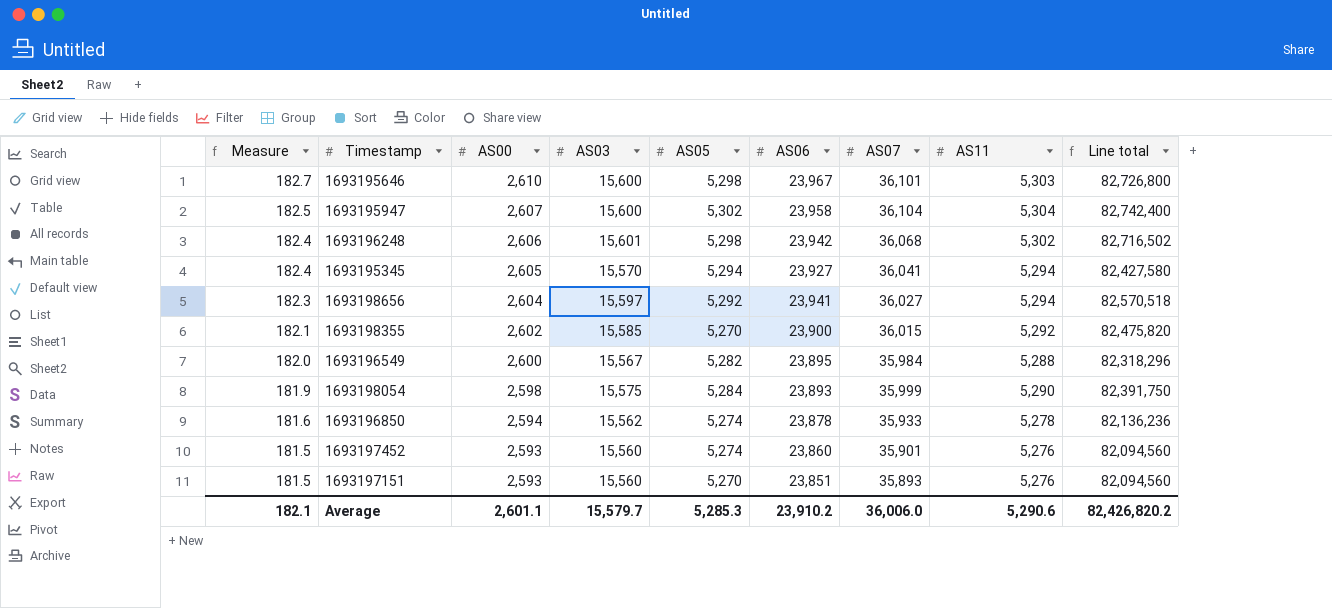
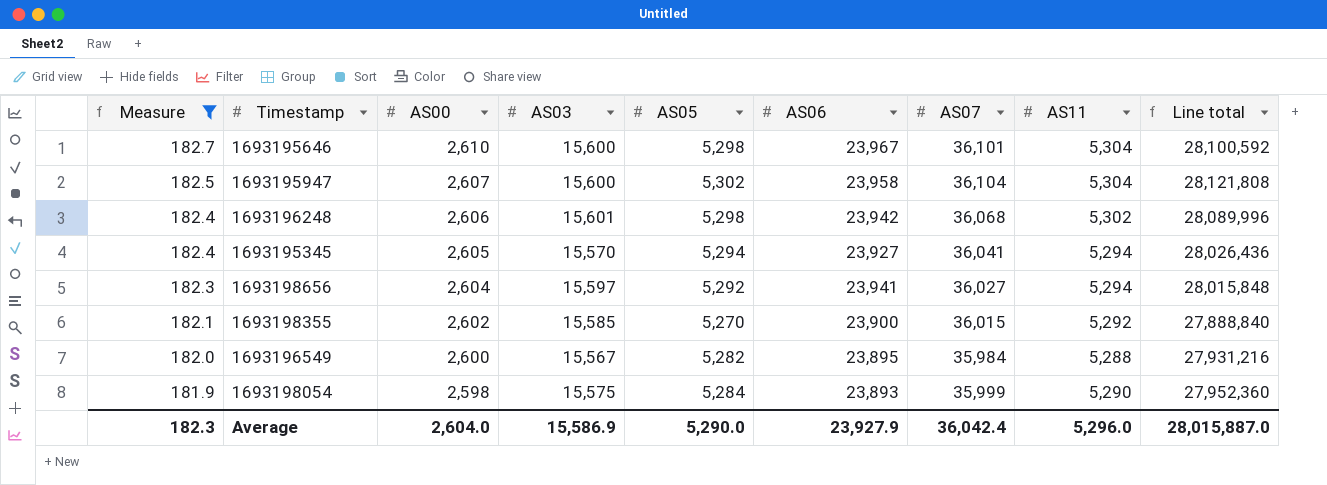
filter: none -> Measure >= 181.9
column Line total | formula: [AS03] * [AS11] -> [AS05] * [AS11]
1693195646 | AS11: 5,303 -> 5,304
Average | Measure: 182.1 -> 182.3
Average | AS00: 2,601.1 -> 2,604.0
Average | AS03: 15,579.7 -> 15,586.9
Average | AS05: 5,285.3 -> 5,290.0
Average | AS06: 23,910.2 -> 23,927.9
Average | AS07: 36,006.0 -> 36,042.4
Average | AS11: 5,290.6 -> 5,296.0
Average | Line total: 82,426,820.2 -> 28,015,887.0

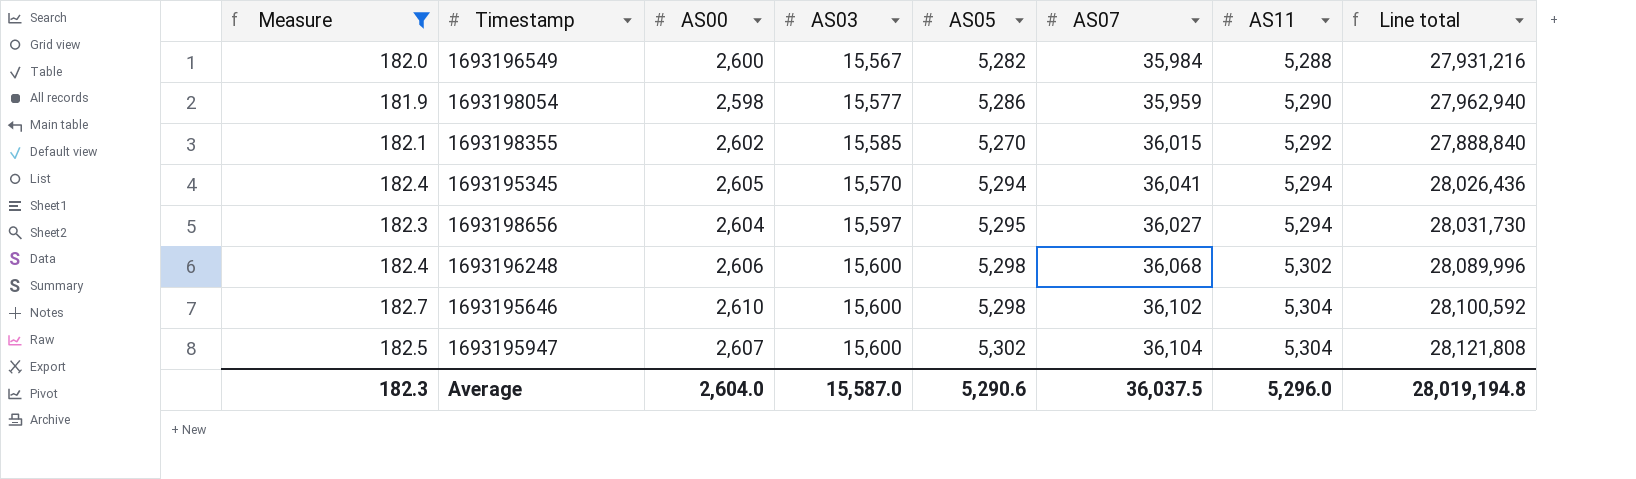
row order: Measure descending -> AS11 ascending
column AS06 | position: 6 -> none
1693198054 | AS03: 15,575 -> 15,577
1693198054 | AS05: 5,284 -> 5,286
1693198054 | AS07: 35,999 -> 35,959
1693198054 | Line total: 27,952,360 -> 27,962,940
1693198656 | AS05: 5,292 -> 5,295
1693198656 | Line total: 28,015,848 -> 28,031,730
1693196248 | AS03: 15,601 -> 15,600
1693195646 | AS07: 36,101 -> 36,102
Average | AS03: 15,586.9 -> 15,587.0
Average | AS05: 5,290.0 -> 5,290.6
Average | AS07: 36,042.4 -> 36,037.5
Average | Line total: 28,015,887.0 -> 28,019,194.8

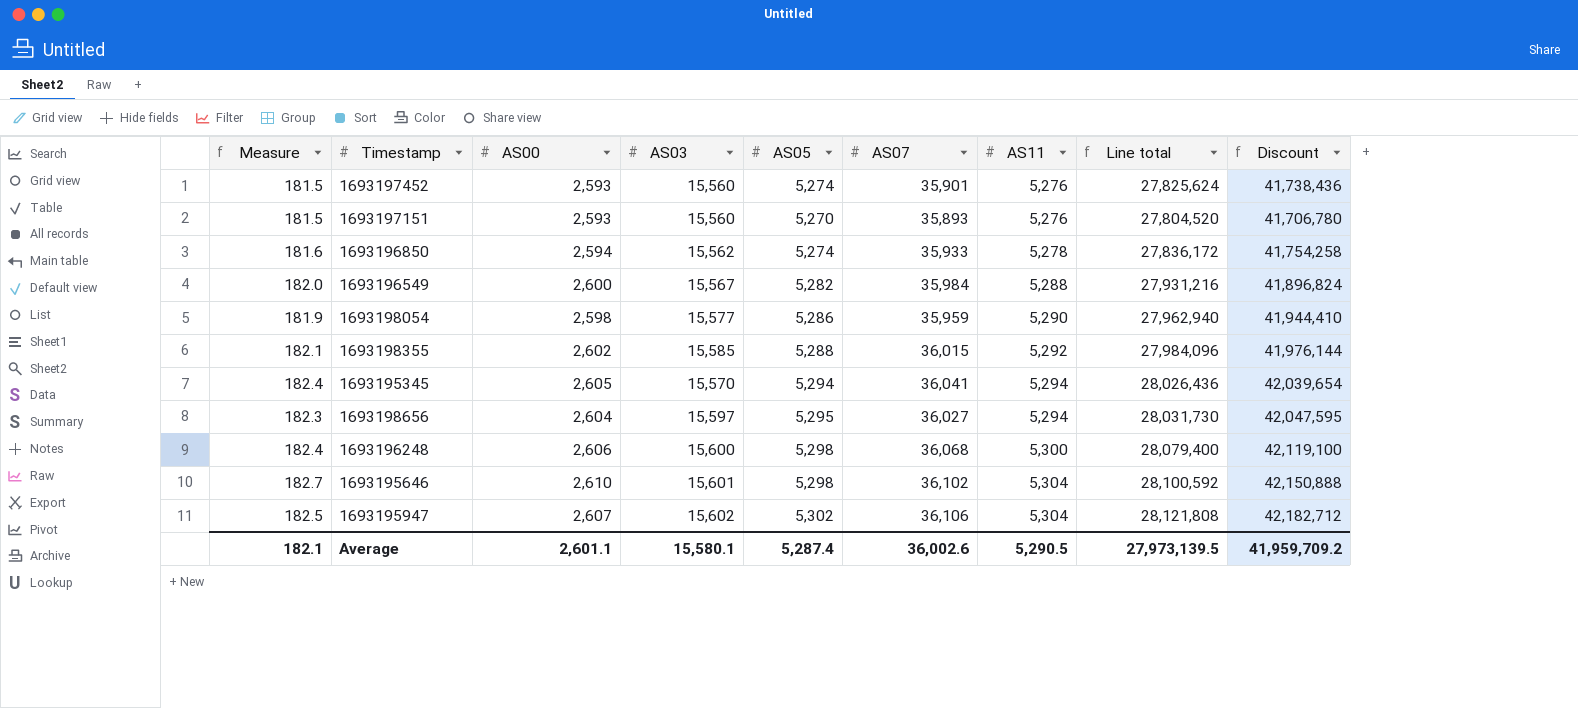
filter: Measure >= 181.9 -> none
column Discount | formula: none -> [Line total] * 1.5
1693198355 | AS05: 5,270 -> 5,288
1693198355 | Line total: 27,888,840 -> 27,984,096
1693196248 | AS11: 5,302 -> 5,300
1693196248 | Line total: 28,089,996 -> 28,079,400
1693195646 | AS03: 15,600 -> 15,601
1693195947 | AS03: 15,600 -> 15,602
1693195947 | AS07: 36,104 -> 36,106
Average | Measure: 182.3 -> 182.1
Average | AS00: 2,604.0 -> 2,601.1
Average | AS03: 15,587.0 -> 15,580.1
Average | AS05: 5,290.6 -> 5,287.4
Average | AS07: 36,037.5 -> 36,002.6
Average | AS11: 5,296.0 -> 5,290.5
Average | Line total: 28,019,194.8 -> 27,973,139.5

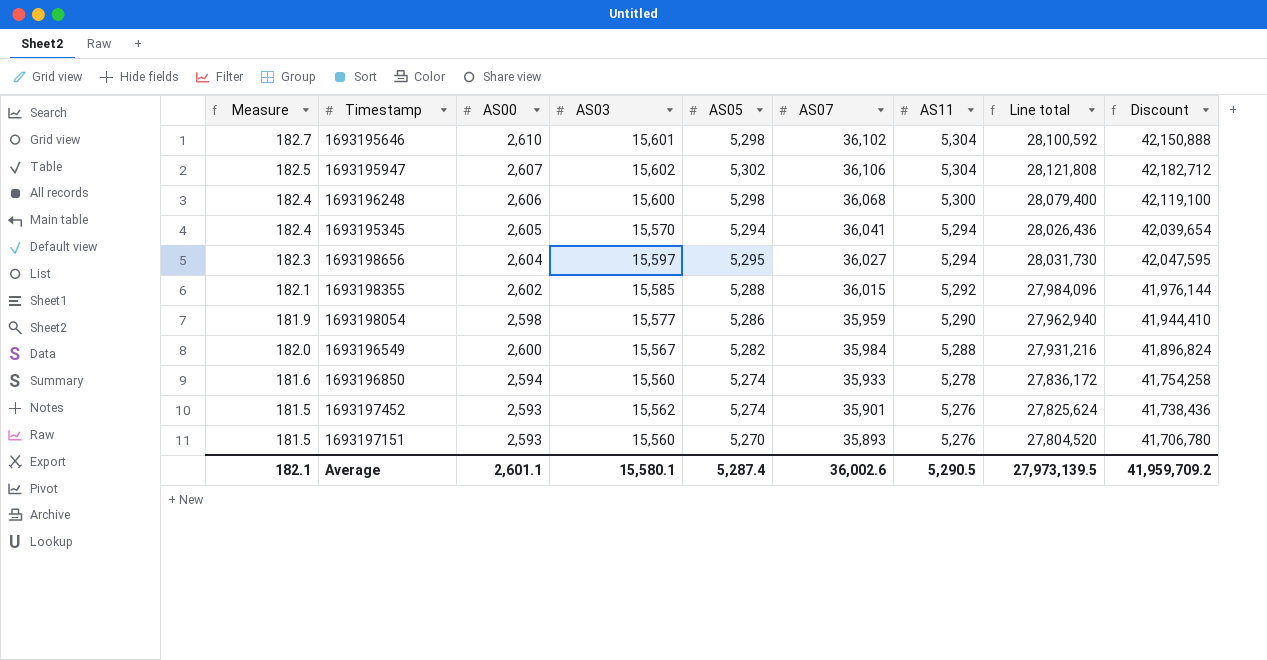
row order: AS11 ascending -> AS11 descending
1693196850 | AS03: 15,562 -> 15,560
1693197452 | AS03: 15,560 -> 15,562

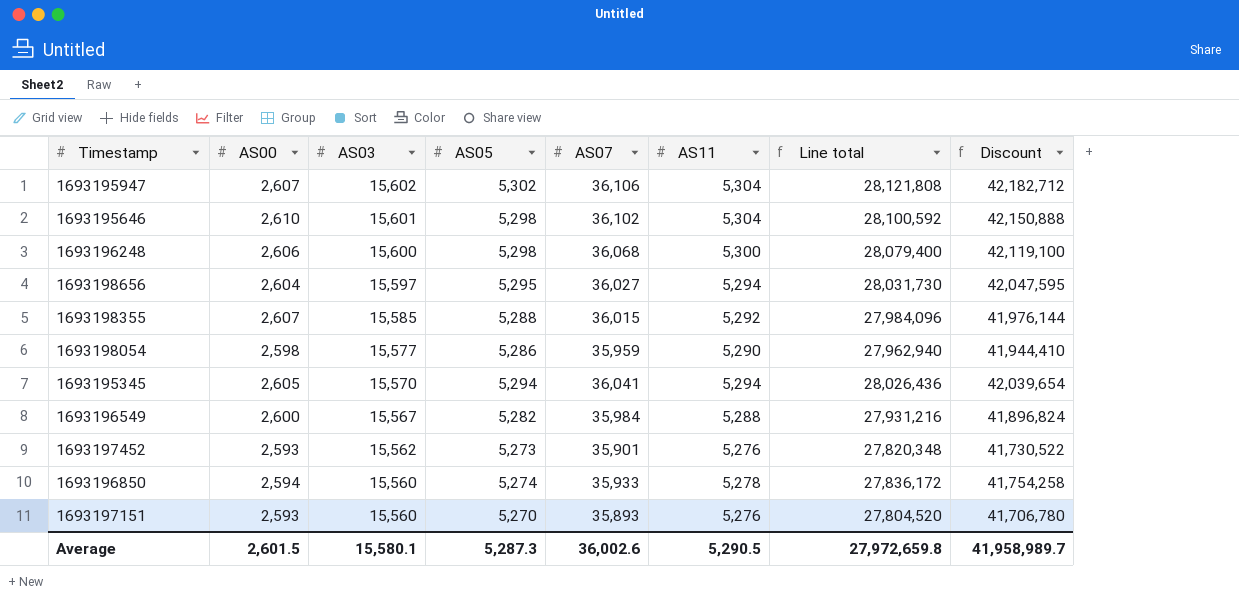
row order: AS11 descending -> AS03 descending
column Measure | formula: [AS00] * 0.07 -> none
1693198355 | AS00: 2,602 -> 2,607
1693197452 | AS05: 5,274 -> 5,273
1693197452 | Line total: 27,825,624 -> 27,820,348
1693197452 | Discount: 41,738,436 -> 41,730,522
Average | AS00: 2,601.1 -> 2,601.5
Average | AS05: 5,287.4 -> 5,287.3
Average | Line total: 27,973,139.5 -> 27,972,659.8
Average | Discount: 41,959,709.2 -> 41,958,989.7

